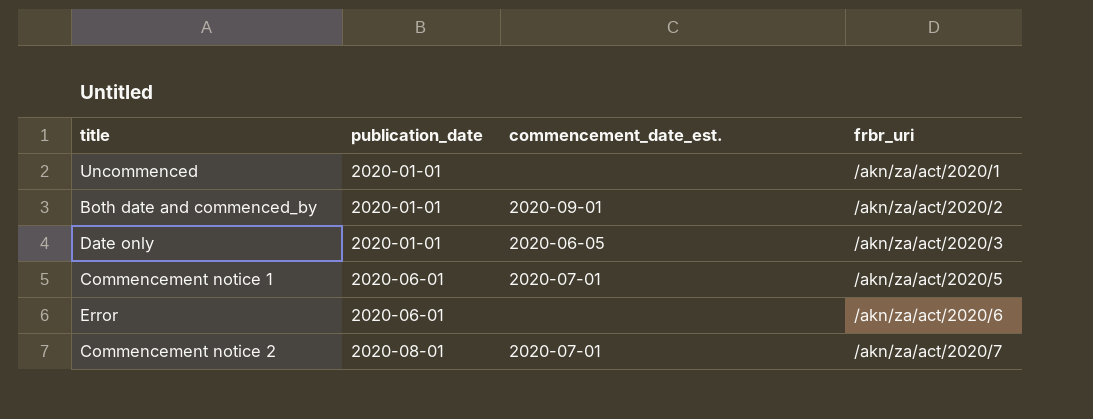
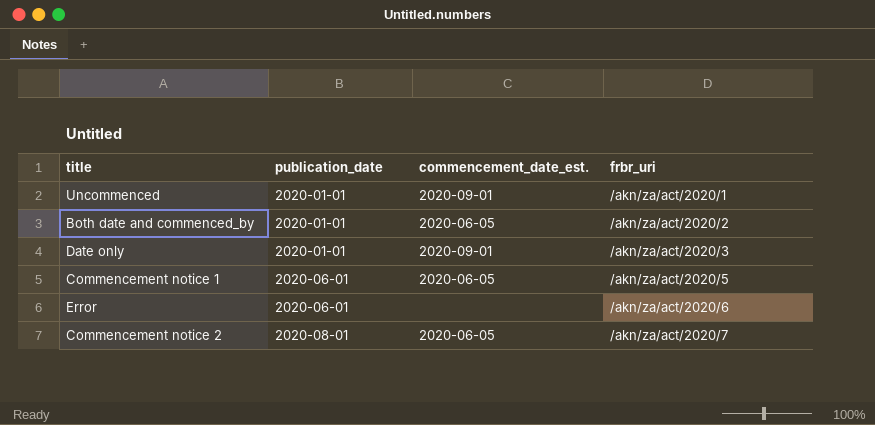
Uncommenced | commencement_date_est.: none -> 2020-09-01
Both date and commenced_by | commencement_date_est.: 2020-09-01 -> 2020-06-05
Date only | commencement_date_est.: 2020-06-05 -> 2020-09-01
Commencement notice 1 | commencement_date_est.: 2020-07-01 -> 2020-06-05
Commencement notice 2 | commencement_date_est.: 2020-07-01 -> 2020-06-05

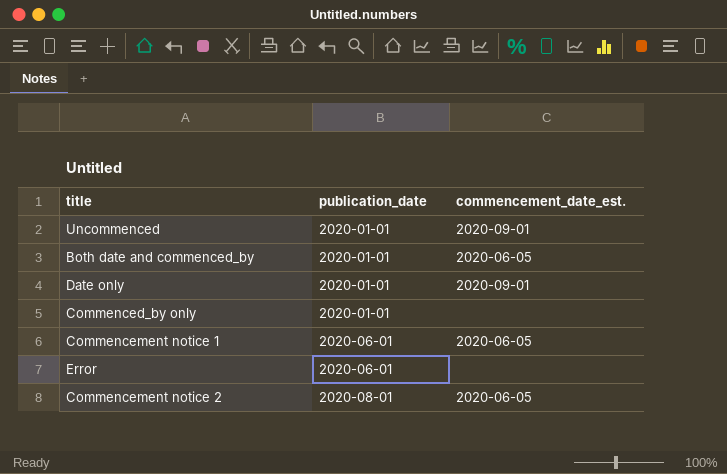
column frbr_uri | position: 4 -> none
row Commenced_by only: none -> 2020-01-01 | none

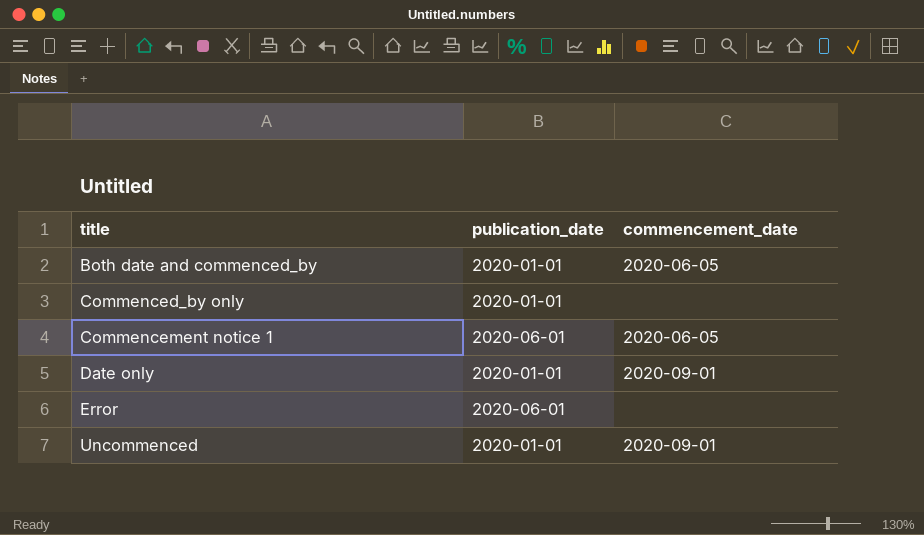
row order: publication_date ascending -> title ascending
column name: commencement_date_est. -> commencement_date
row Commencement notice 2: 2020-08-01 | 2020-06-05 -> none

